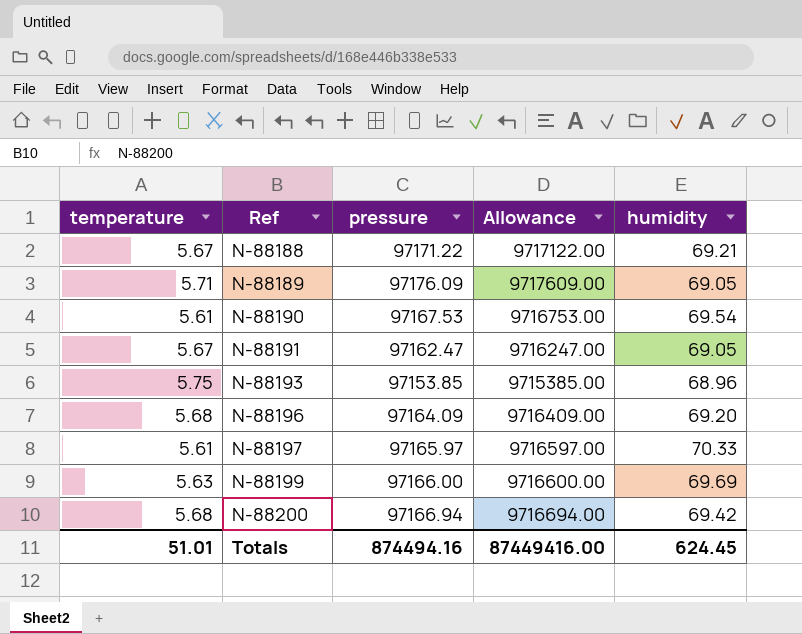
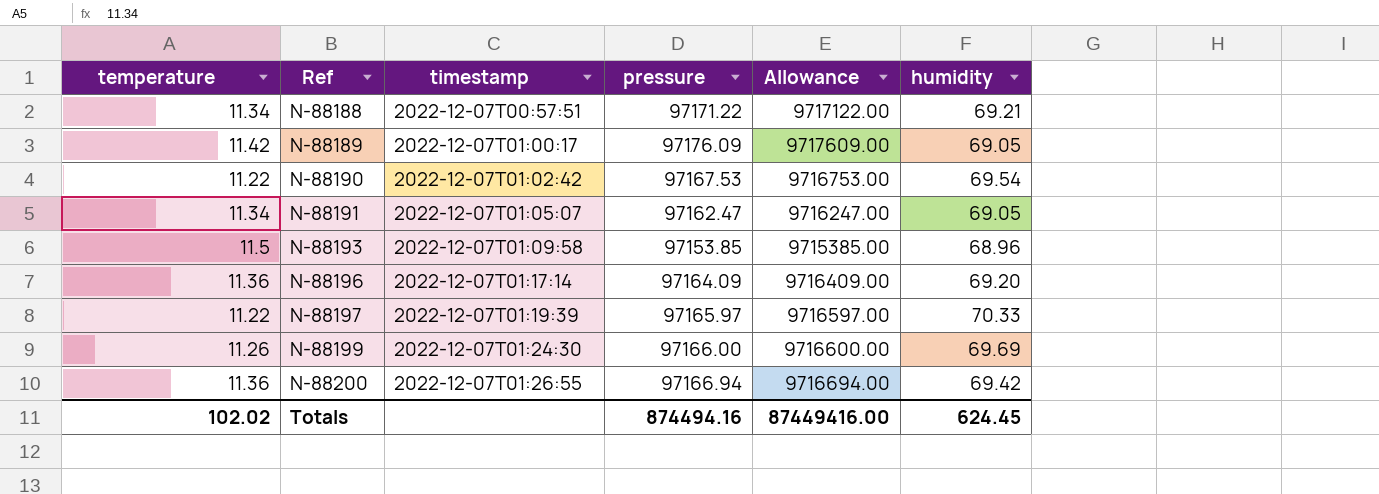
column timestamp | position: none -> 3
N-88188 | temperature: 5.67 -> 11.34
N-88189 | temperature: 5.71 -> 11.42
N-88190 | temperature: 5.61 -> 11.22
N-88191 | temperature: 5.67 -> 11.34
N-88193 | temperature: 5.75 -> 11.5
N-88196 | temperature: 5.68 -> 11.36
N-88197 | temperature: 5.61 -> 11.22
N-88199 | temperature: 5.63 -> 11.26
N-88200 | temperature: 5.68 -> 11.36
Totals | temperature: 51.01 -> 102.02

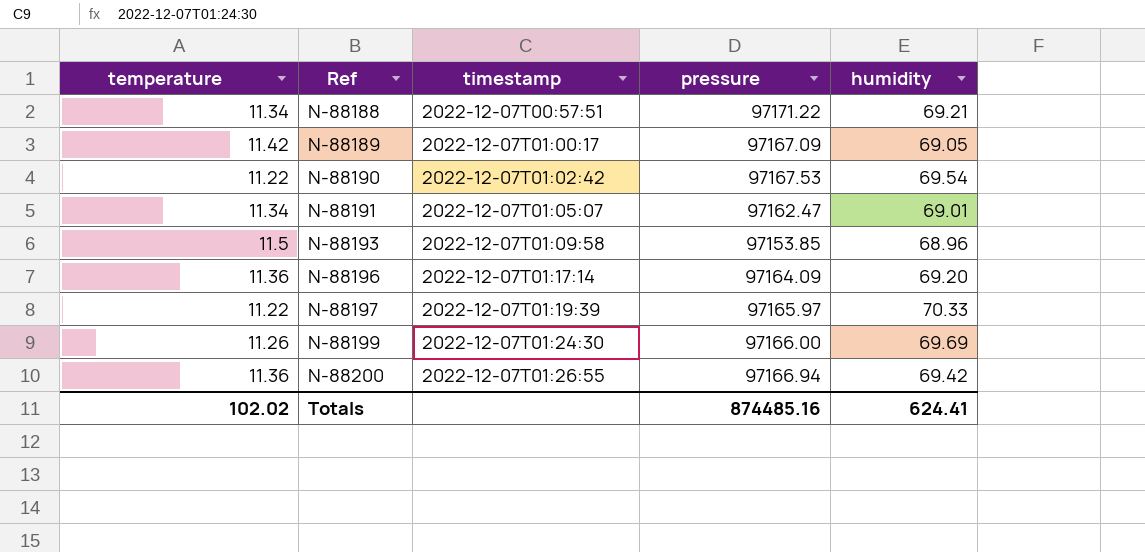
column Allowance | formula: [pressure] * 100 -> none
N-88189 | pressure: 97176.09 -> 97167.09
N-88191 | humidity: 69.05 -> 69.01
Totals | pressure: 874494.16 -> 874485.16
Totals | humidity: 624.45 -> 624.41

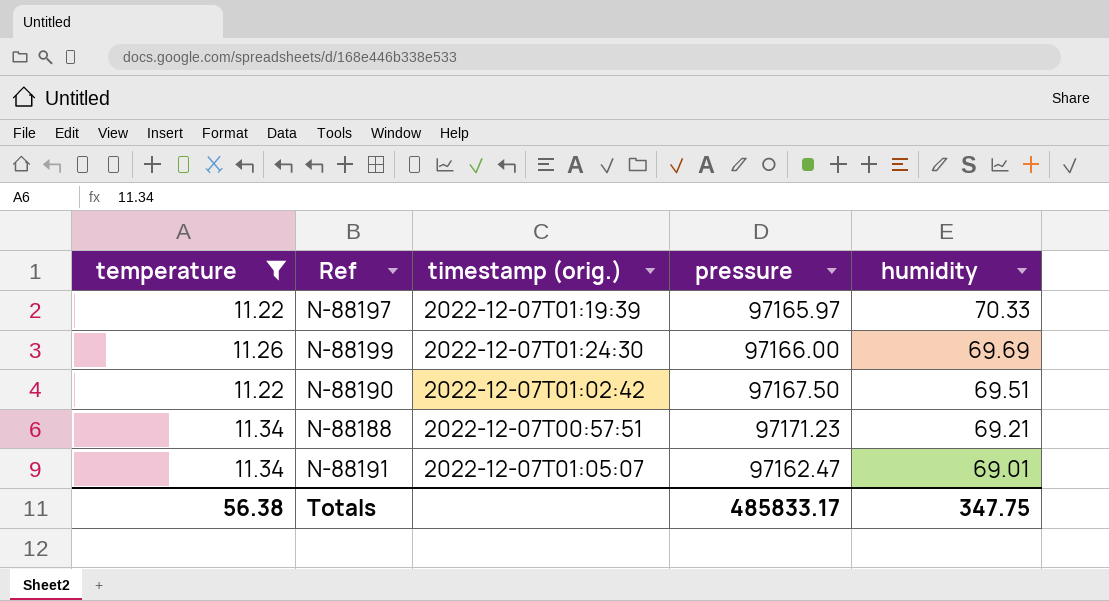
filter: none -> temperature <= 11.34
row order: Ref ascending -> humidity descending
column name: timestamp -> timestamp (orig.)
N-88190 | pressure: 97167.53 -> 97167.50
N-88190 | humidity: 69.54 -> 69.51
N-88188 | pressure: 97171.22 -> 97171.23
Totals | temperature: 102.02 -> 56.38
Totals | pressure: 874485.16 -> 485833.17
Totals | humidity: 624.41 -> 347.75

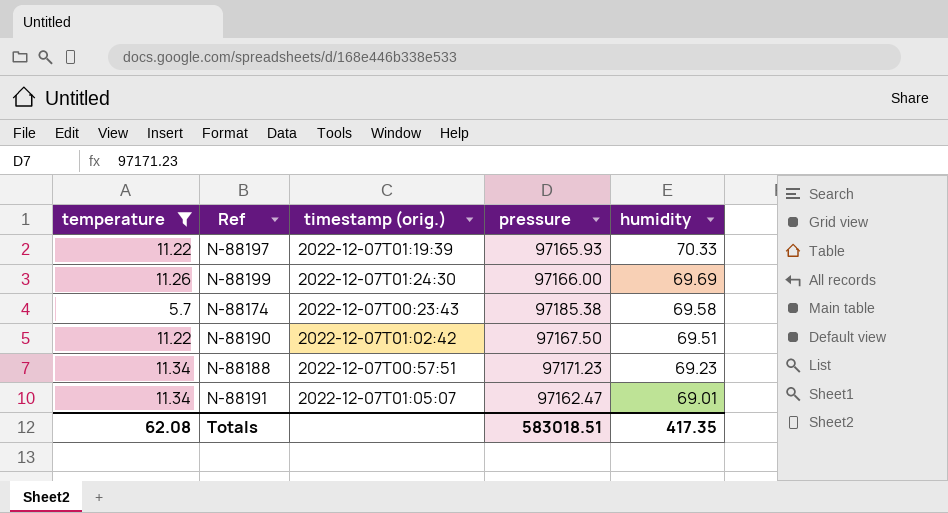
N-88197 | pressure: 97165.97 -> 97165.93
row N-88174: none -> 5.7 | 2022-12-07T00:23:43 | 97185.38 | 69.58
N-88188 | humidity: 69.21 -> 69.23
Totals | temperature: 56.38 -> 62.08
Totals | pressure: 485833.17 -> 583018.51
Totals | humidity: 347.75 -> 417.35

